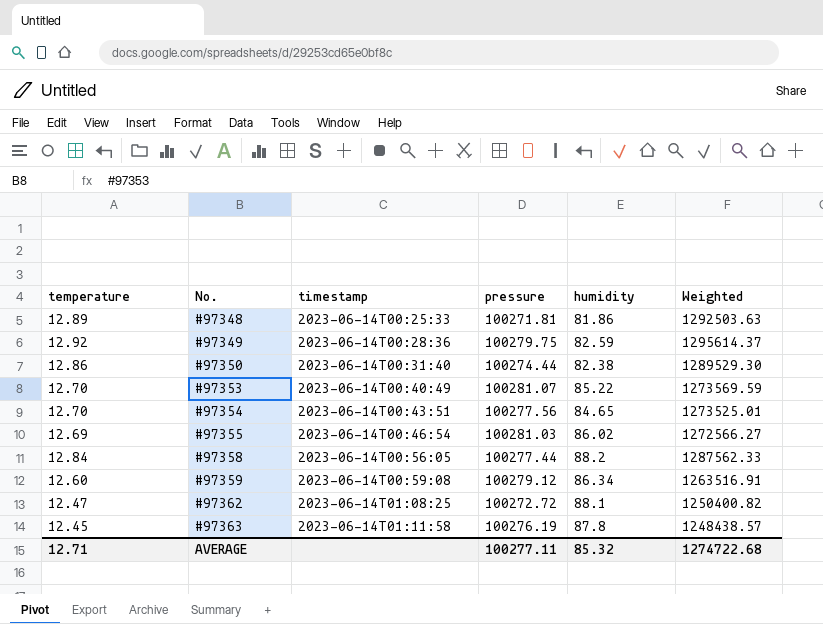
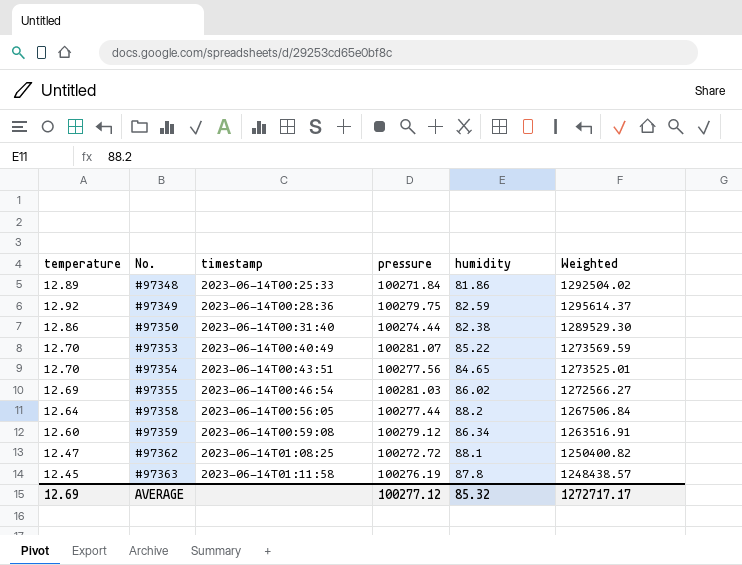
#97348 | pressure: 100271.81 -> 100271.84
#97348 | Weighted: 1292503.63 -> 1292504.02
#97358 | temperature: 12.84 -> 12.64
#97358 | Weighted: 1287562.33 -> 1267506.84
AVERAGE | temperature: 12.71 -> 12.69
AVERAGE | pressure: 100277.11 -> 100277.12
AVERAGE | Weighted: 1274722.68 -> 1272717.17

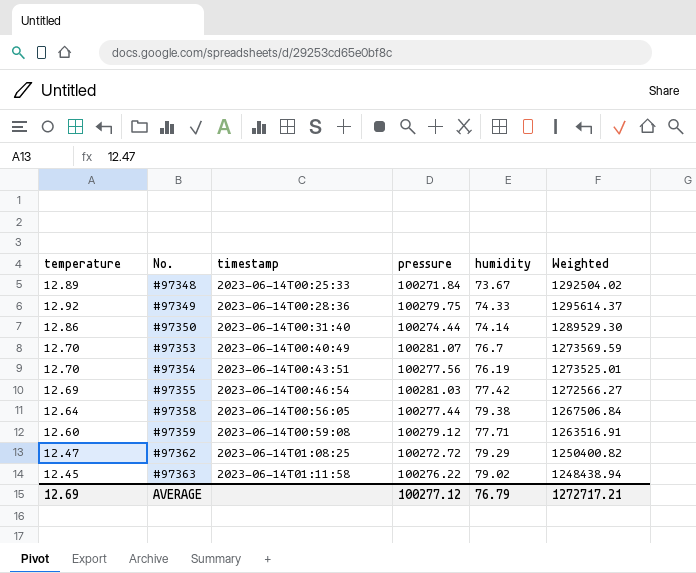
#97348 | humidity: 81.86 -> 73.67
#97349 | humidity: 82.59 -> 74.33
#97350 | humidity: 82.38 -> 74.14
#97353 | humidity: 85.22 -> 76.7
#97354 | humidity: 84.65 -> 76.19
#97355 | humidity: 86.02 -> 77.42
#97358 | humidity: 88.2 -> 79.38
#97359 | humidity: 86.34 -> 77.71
#97362 | humidity: 88.1 -> 79.29
#97363 | pressure: 100276.19 -> 100276.22
#97363 | humidity: 87.8 -> 79.02
#97363 | Weighted: 1248438.57 -> 1248438.94
AVERAGE | humidity: 85.32 -> 76.79
AVERAGE | Weighted: 1272717.17 -> 1272717.21

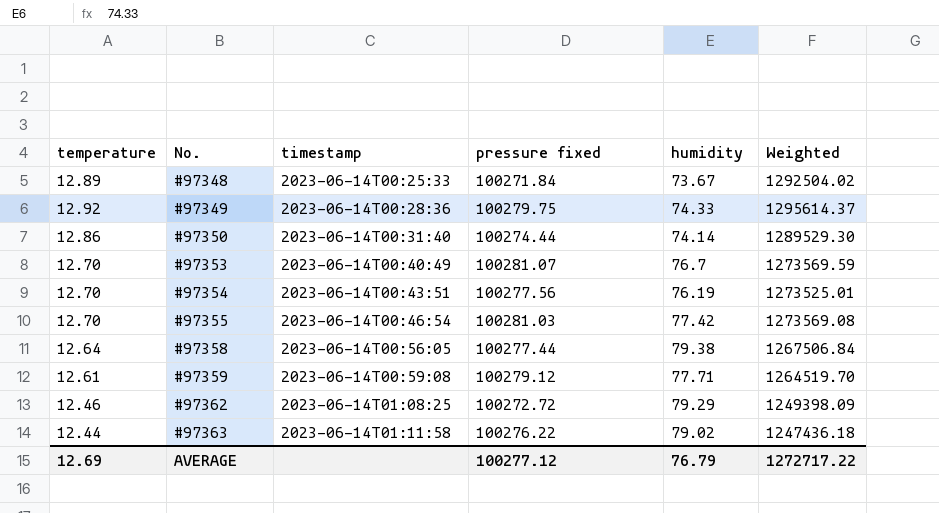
column name: pressure -> pressure fixed
#97355 | temperature: 12.69 -> 12.70
#97355 | Weighted: 1272566.27 -> 1273569.08
#97359 | temperature: 12.60 -> 12.61
#97359 | Weighted: 1263516.91 -> 1264519.70
#97362 | temperature: 12.47 -> 12.46
#97362 | Weighted: 1250400.82 -> 1249398.09
#97363 | temperature: 12.45 -> 12.44
#97363 | Weighted: 1248438.94 -> 1247436.18
AVERAGE | Weighted: 1272717.21 -> 1272717.22

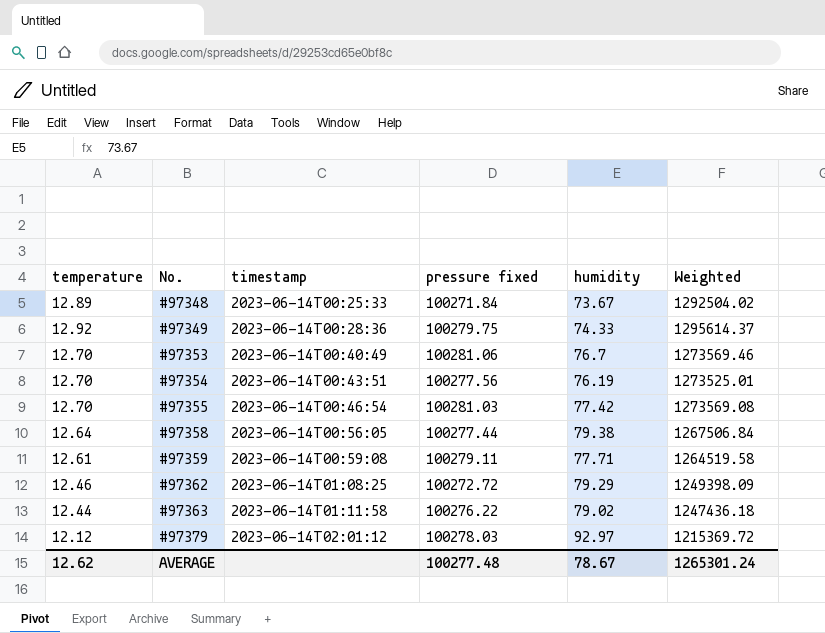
row #97350: 12.86 | 2023-06-14T00:31:40 | 100274.44 | 74.14 | 1289529.30 -> none
#97353 | pressure fixed: 100281.07 -> 100281.06
#97353 | Weighted: 1273569.59 -> 1273569.46
#97359 | pressure fixed: 100279.12 -> 100279.11
#97359 | Weighted: 1264519.70 -> 1264519.58
row #97379: none -> 12.12 | 2023-06-14T02:01:12 | 100278.03 | 92.97 | 1215369.72
AVERAGE | temperature: 12.69 -> 12.62
AVERAGE | pressure fixed: 100277.12 -> 100277.48
AVERAGE | humidity: 76.79 -> 78.67
AVERAGE | Weighted: 1272717.22 -> 1265301.24

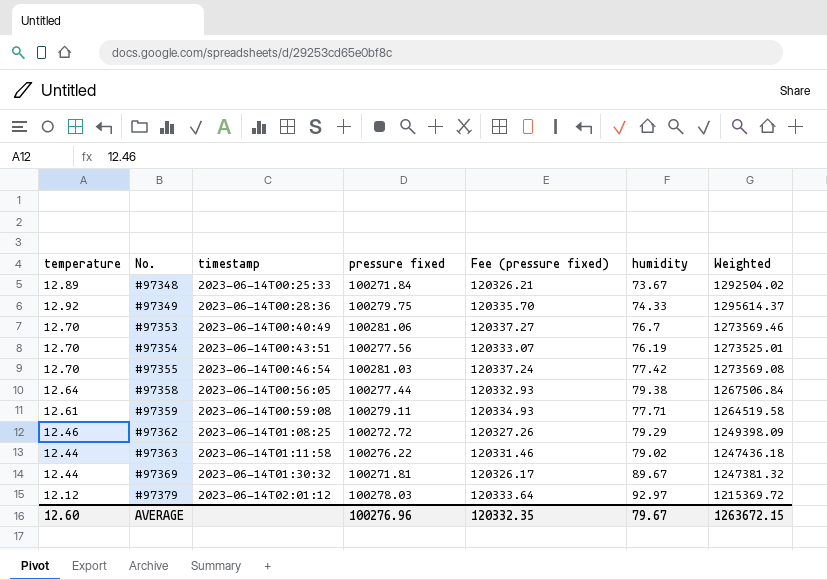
column Fee (pressure fixed) | formula: none -> [pressure fixed] * 1.2
row #97369: none -> 12.44 | 2023-06-14T01:30:32 | 100271.81 | 120326.17 | 89.67 | 1247381.32
AVERAGE | temperature: 12.62 -> 12.60
AVERAGE | pressure fixed: 100277.48 -> 100276.96
AVERAGE | humidity: 78.67 -> 79.67
AVERAGE | Weighted: 1265301.24 -> 1263672.15

